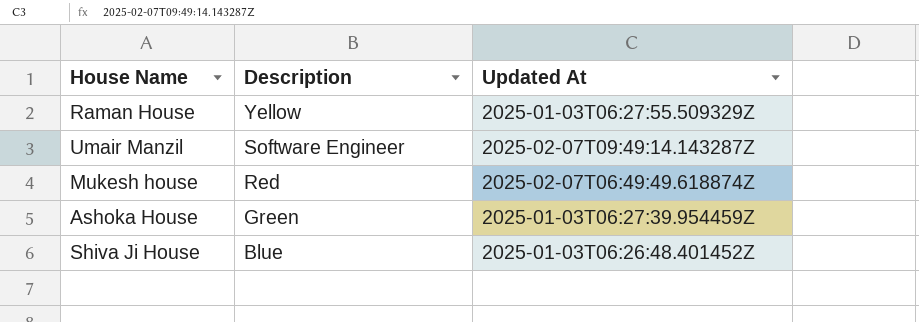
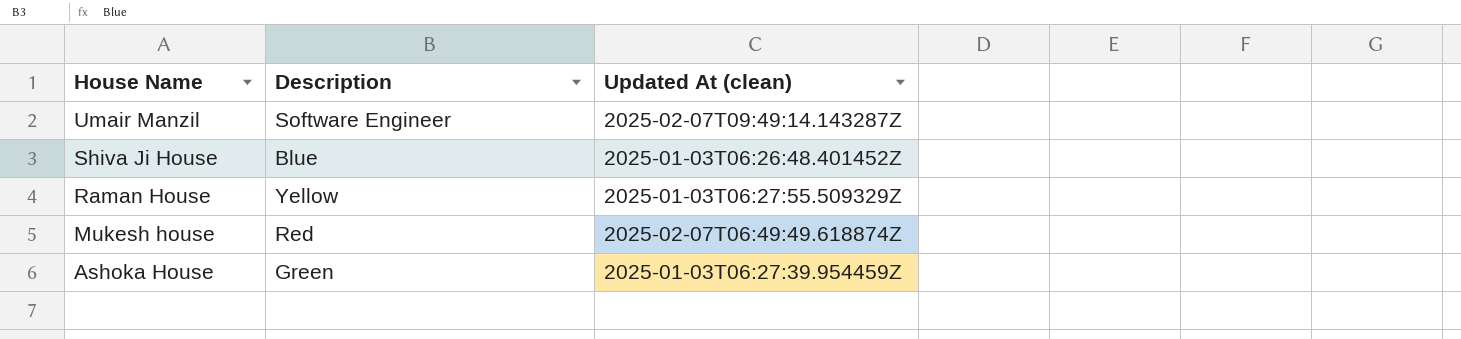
row order: Description descending -> House Name descending
column name: Updated At -> Updated At (clean)

